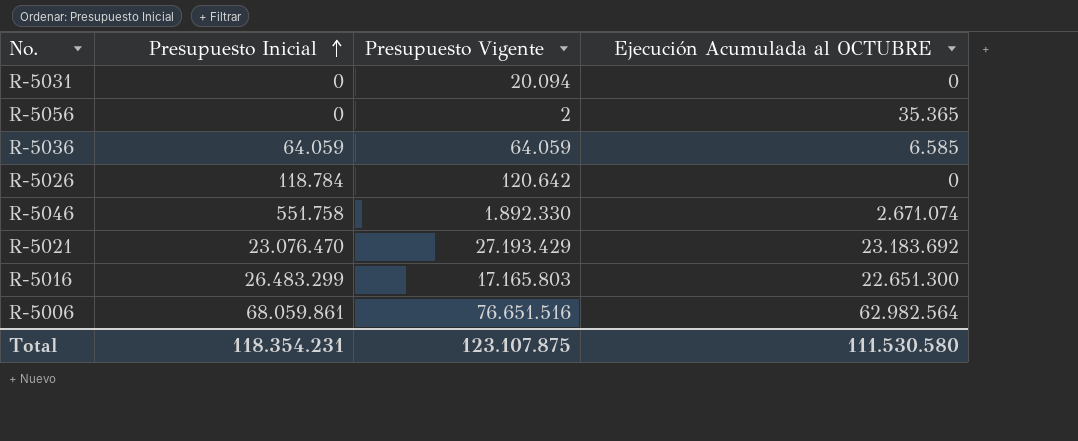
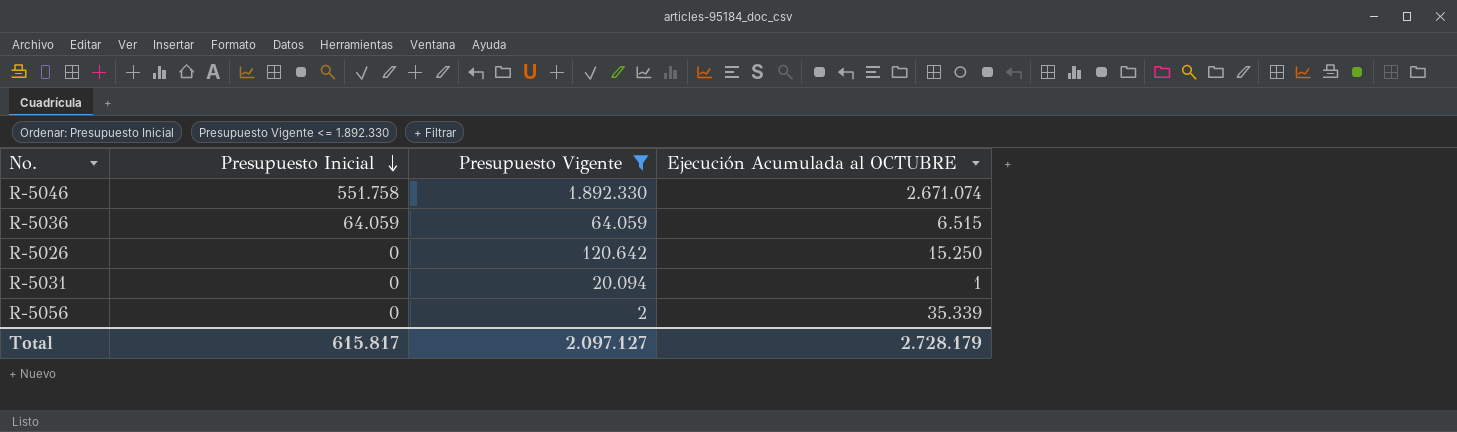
filter: none -> Presupuesto Vigente <= 1.892.330
row order: Presupuesto Inicial ascending -> Presupuesto Inicial descending
R-5036 | Ejecución Acumulada al OCTUBRE: 6.585 -> 6.515
R-5026 | Presupuesto Inicial: 118.784 -> 0
R-5026 | Ejecución Acumulada al OCTUBRE: 0 -> 15.250
R-5031 | Ejecución Acumulada al OCTUBRE: 0 -> 1
R-5056 | Ejecución Acumulada al OCTUBRE: 35.365 -> 35.339
Total | Presupuesto Inicial: 118.354.231 -> 615.817
Total | Presupuesto Vigente: 123.107.875 -> 2.097.127
Total | Ejecución Acumulada al OCTUBRE: 111.530.580 -> 2.728.179

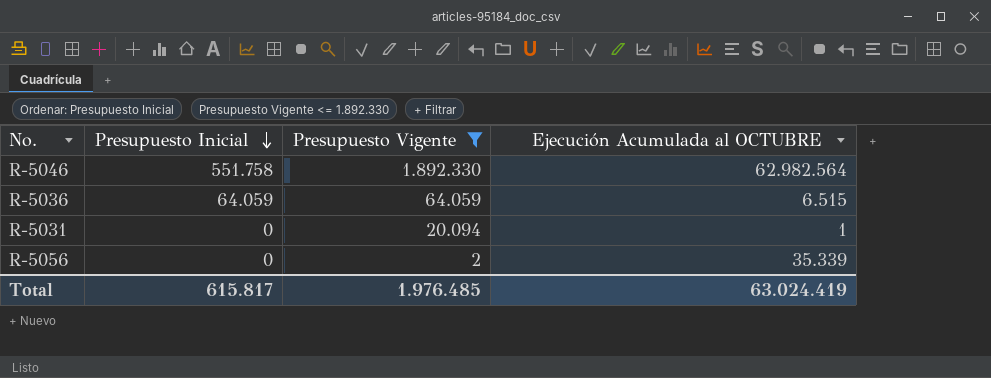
row R-5026: 0 | 120.642 | 15.250 -> none
R-5046 | Ejecución Acumulada al OCTUBRE: 2.671.074 -> 62.982.564
Total | Presupuesto Vigente: 2.097.127 -> 1.976.485
Total | Ejecución Acumulada al OCTUBRE: 2.728.179 -> 63.024.419

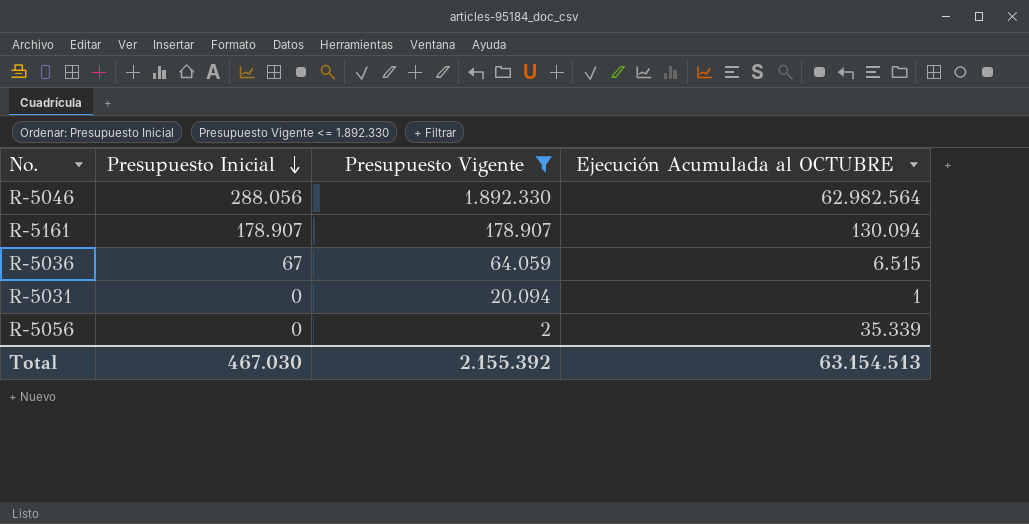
R-5046 | Presupuesto Inicial: 551.758 -> 288.056
row R-5161: none -> 178.907 | 178.907 | 130.094
R-5036 | Presupuesto Inicial: 64.059 -> 67
Total | Presupuesto Inicial: 615.817 -> 467.030
Total | Presupuesto Vigente: 1.976.485 -> 2.155.392
Total | Ejecución Acumulada al OCTUBRE: 63.024.419 -> 63.154.513

